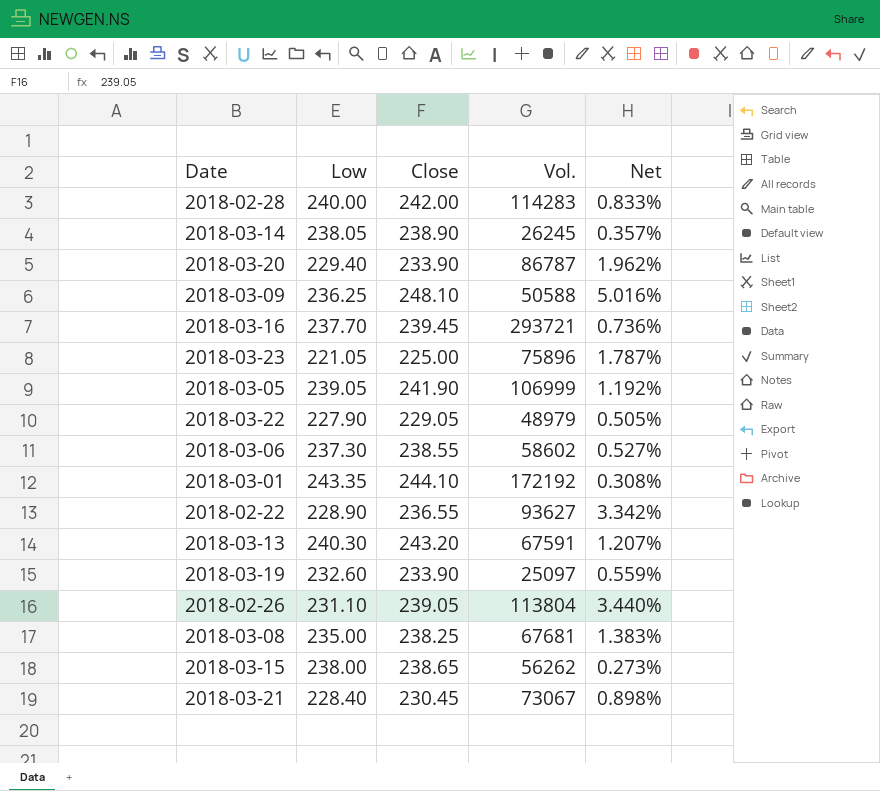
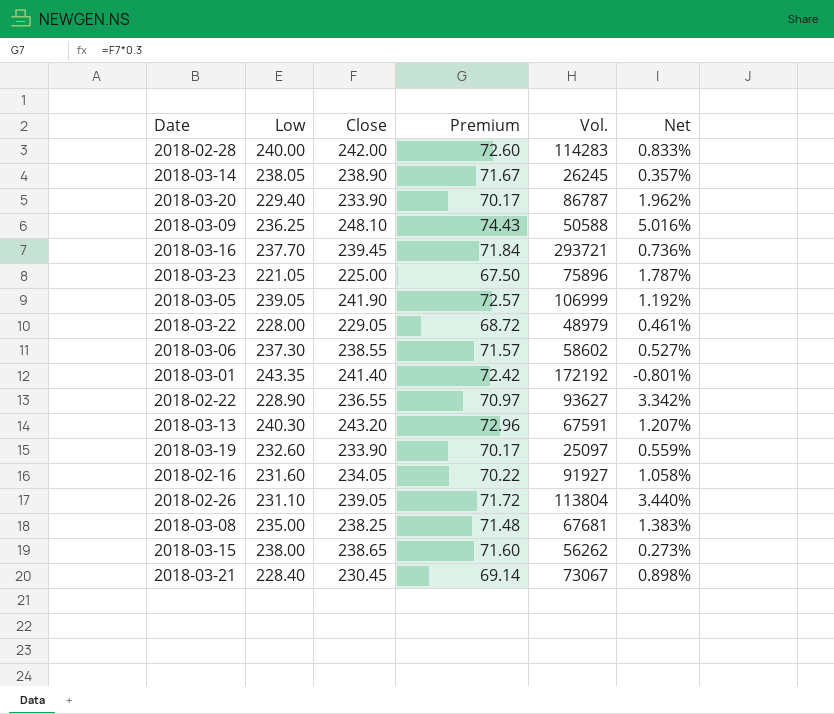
column Premium | formula: none -> [Close] * 0.3
2018-03-22 | Low: 227.90 -> 228.00
2018-03-22 | Net: 0.505% -> 0.461%
2018-03-01 | Close: 244.10 -> 241.40
2018-03-01 | Net: 0.308% -> -0.801%
row 2018-02-16: none -> 231.60 | 234.05 | 70.22 | 91927 | 1.058%

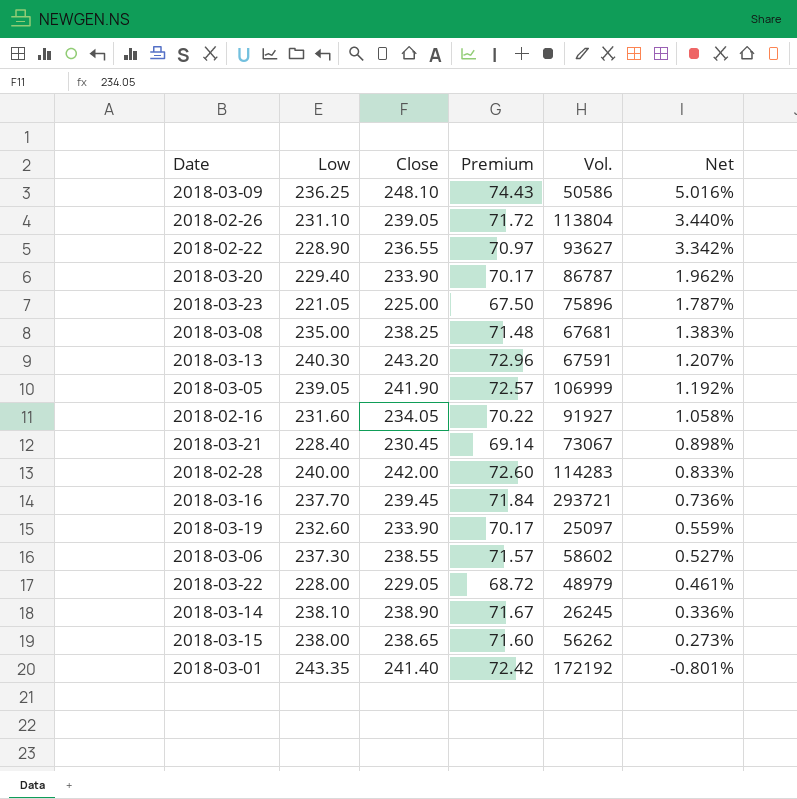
row order: none -> Net descending
2018-03-09 | Vol.: 50588 -> 50586
2018-03-14 | Low: 238.05 -> 238.10
2018-03-14 | Net: 0.357% -> 0.336%

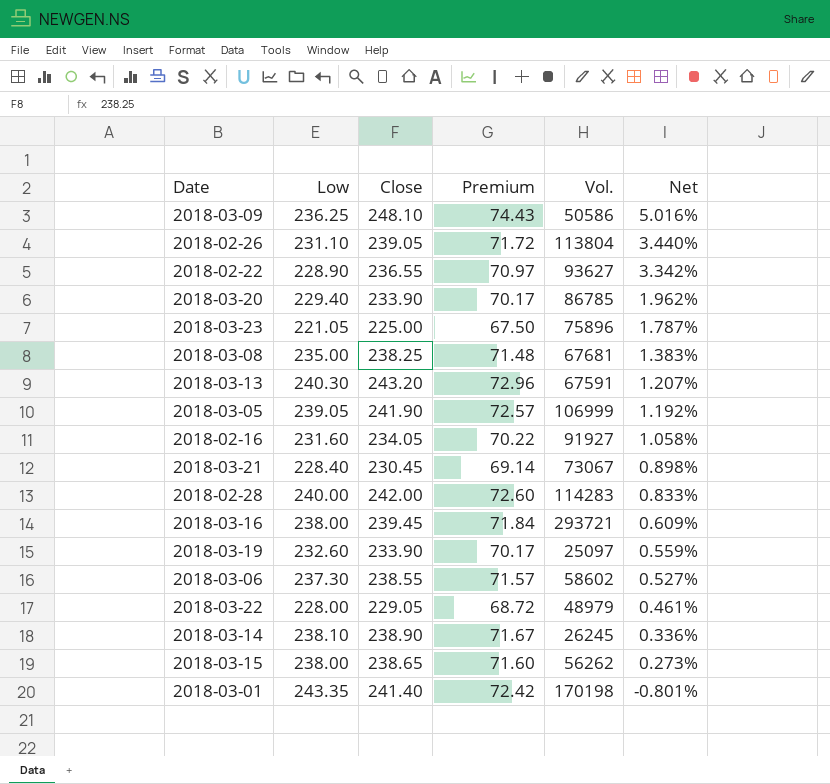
2018-03-20 | Vol.: 86787 -> 86785
2018-03-16 | Low: 237.70 -> 238.00
2018-03-16 | Net: 0.736% -> 0.609%
2018-03-01 | Vol.: 172192 -> 170198

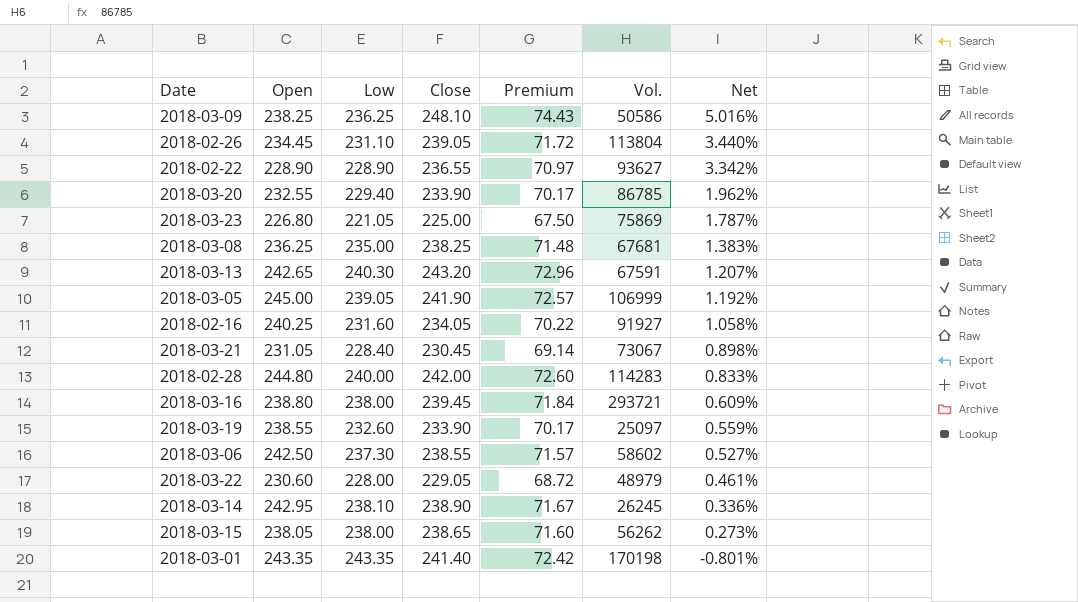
column Open | position: none -> 2
2018-03-23 | Vol.: 75896 -> 75869

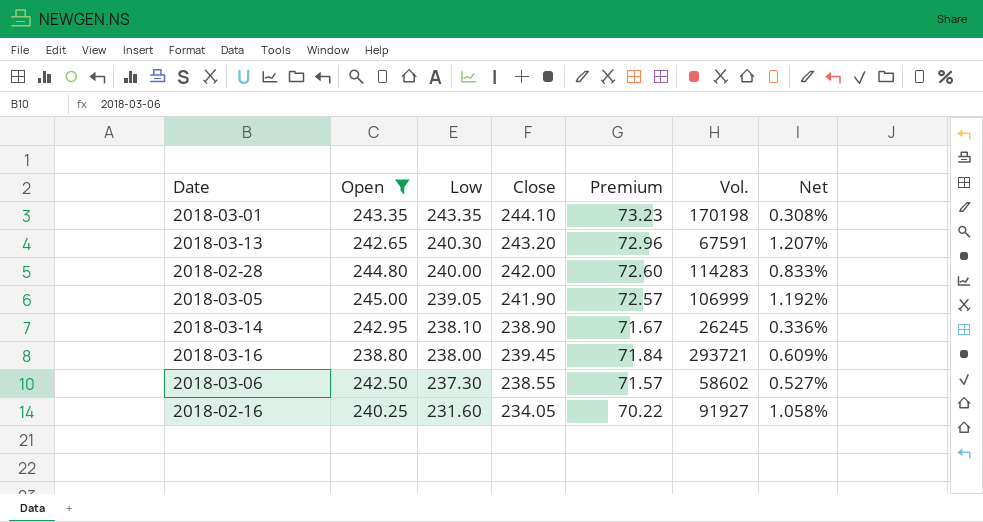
filter: none -> Open >= 238.80
row order: Net descending -> Low descending
2018-03-01 | Close: 241.40 -> 244.10
2018-03-01 | Premium: 72.42 -> 73.23
2018-03-01 | Net: -0.801% -> 0.308%

